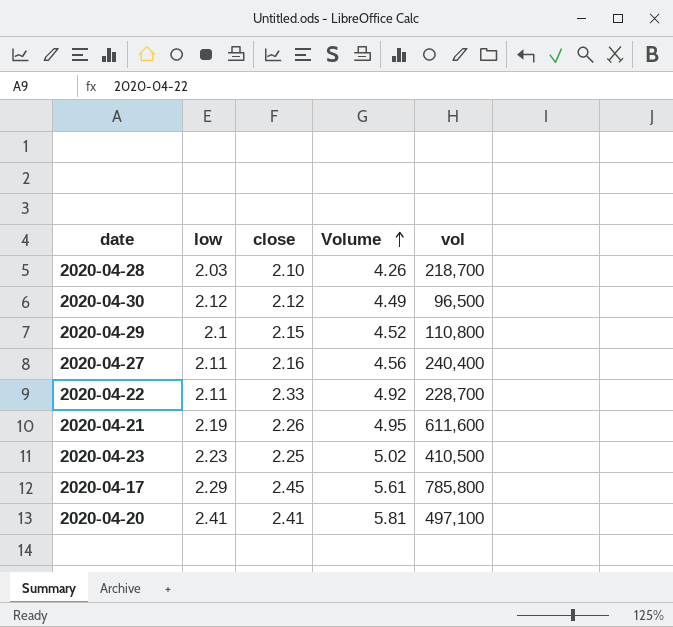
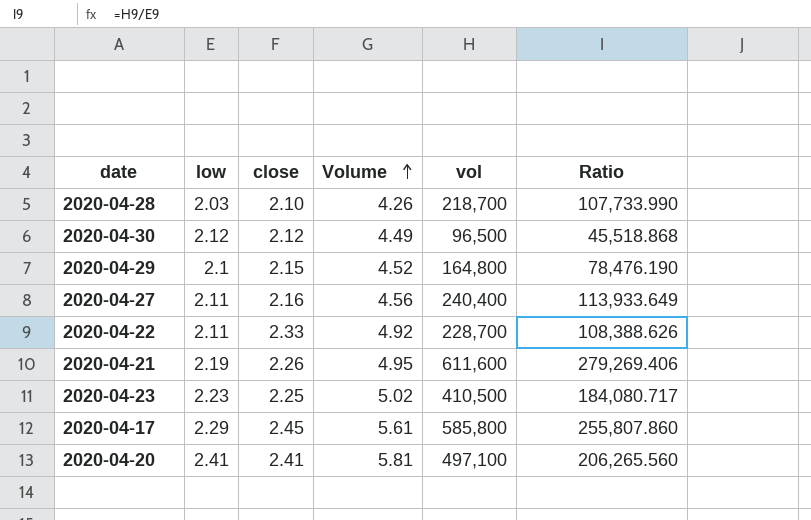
column Ratio | formula: none -> [vol] / [low]
2020-04-29 | vol: 110,800 -> 164,800
2020-04-17 | vol: 785,800 -> 585,800

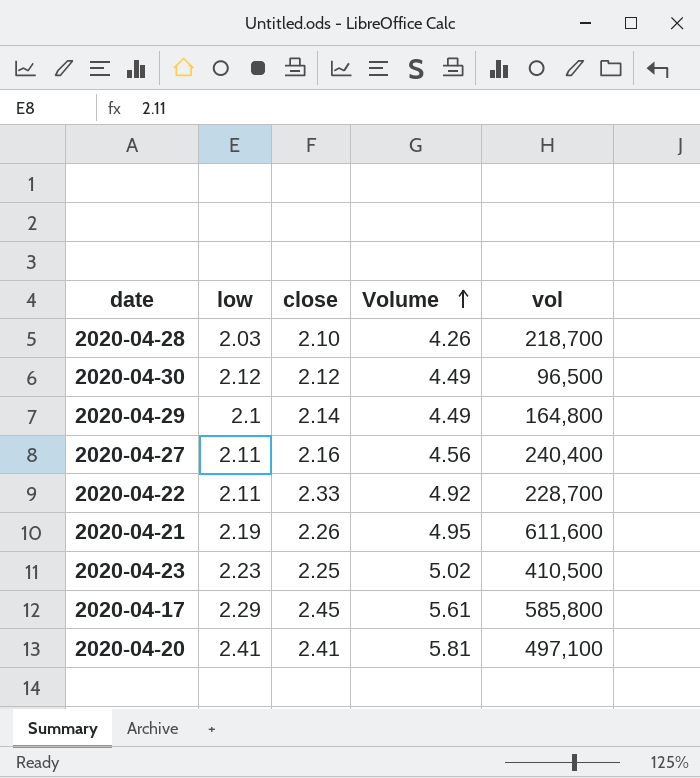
column Ratio | formula: [vol] / [low] -> none
2020-04-29 | close: 2.15 -> 2.14
2020-04-29 | Volume: 4.52 -> 4.49

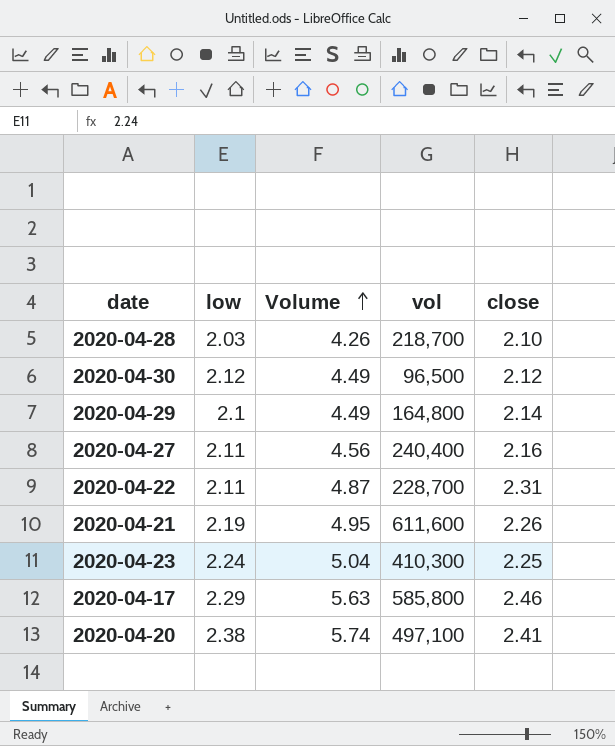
column close | position: 3 -> 5
2020-04-22 | Volume: 4.92 -> 4.87
2020-04-22 | close: 2.33 -> 2.31
2020-04-23 | low: 2.23 -> 2.24
2020-04-23 | Volume: 5.02 -> 5.04
2020-04-23 | vol: 410,500 -> 410,300
2020-04-17 | Volume: 5.61 -> 5.63
2020-04-17 | close: 2.45 -> 2.46
2020-04-20 | low: 2.41 -> 2.38
2020-04-20 | Volume: 5.81 -> 5.74

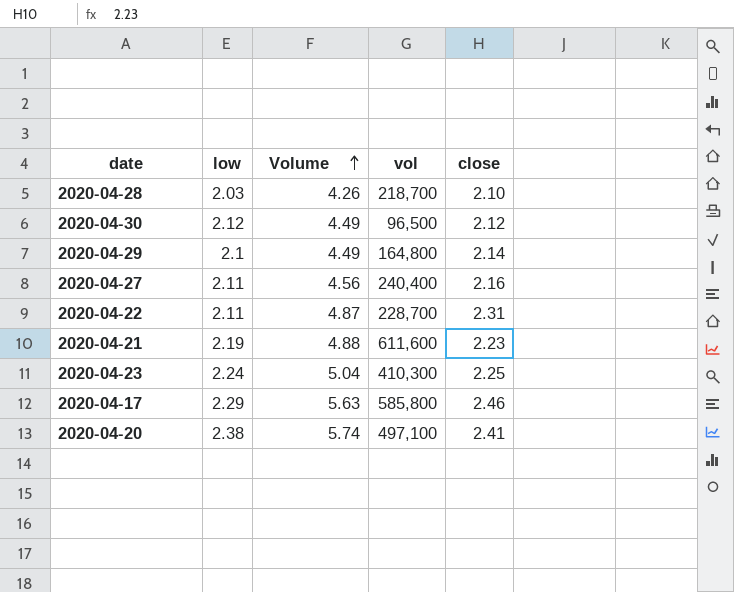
2020-04-21 | Volume: 4.95 -> 4.88
2020-04-21 | close: 2.26 -> 2.23

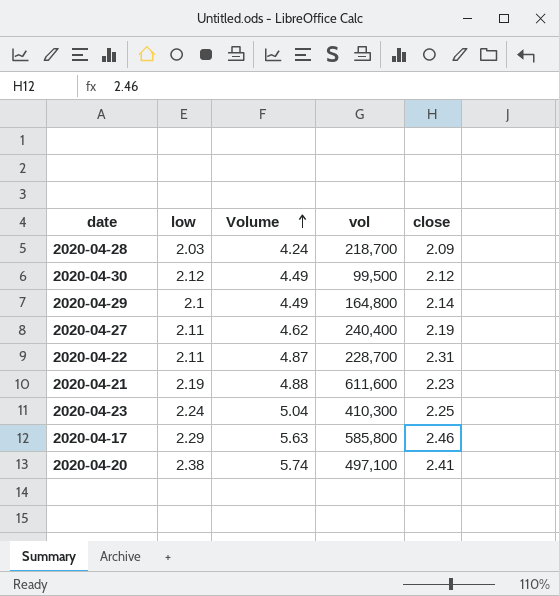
2020-04-28 | Volume: 4.26 -> 4.24
2020-04-28 | close: 2.10 -> 2.09
2020-04-30 | vol: 96,500 -> 99,500
2020-04-27 | Volume: 4.56 -> 4.62
2020-04-27 | close: 2.16 -> 2.19

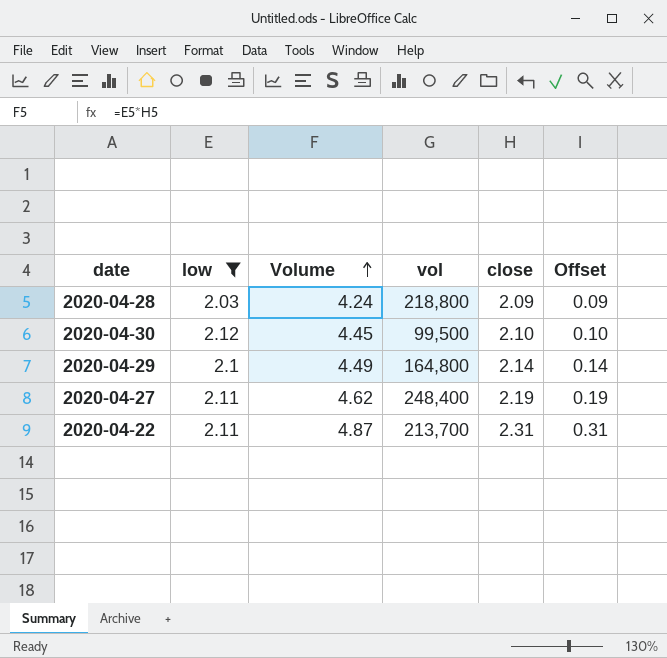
filter: none -> low <= 2.12
column Offset | formula: none -> [close] - 2
2020-04-28 | vol: 218,700 -> 218,800
2020-04-30 | Volume: 4.49 -> 4.45
2020-04-30 | close: 2.12 -> 2.10
2020-04-27 | vol: 240,400 -> 248,400
2020-04-22 | vol: 228,700 -> 213,700

